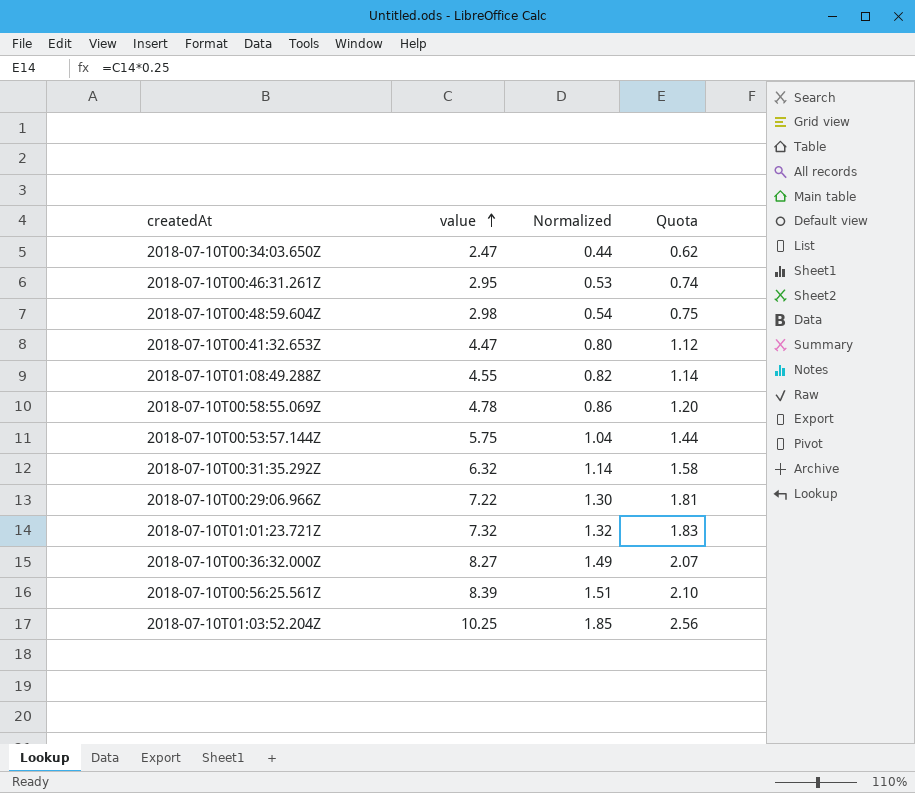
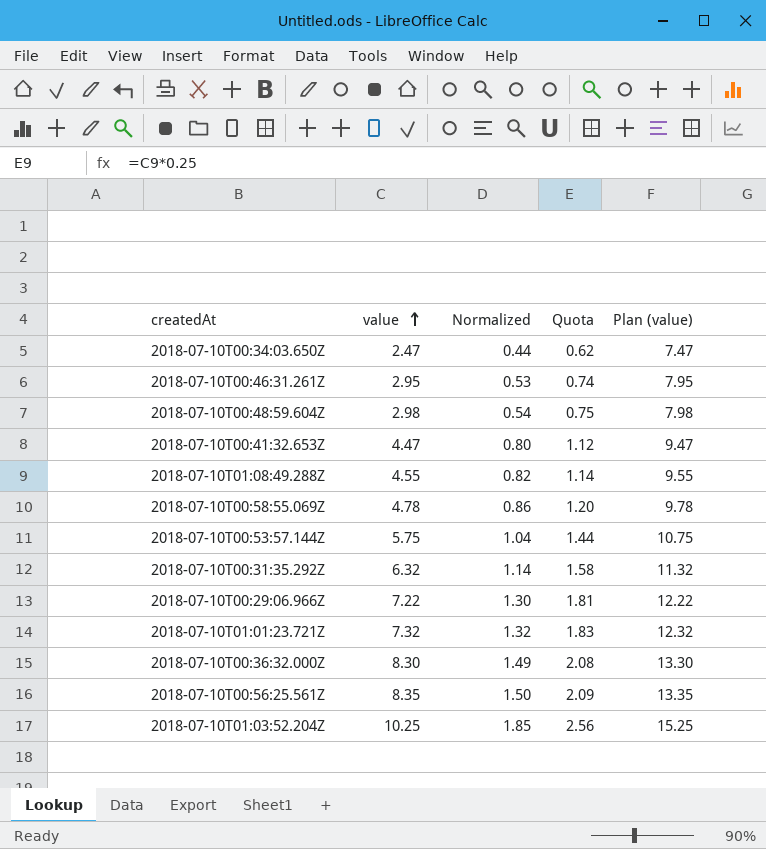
column Plan (value) | formula: none -> [value] + 5
2018-07-10T00:36:32.000Z | value: 8.27 -> 8.30
2018-07-10T00:36:32.000Z | Quota: 2.07 -> 2.08
2018-07-10T00:56:25.561Z | value: 8.39 -> 8.35
2018-07-10T00:56:25.561Z | Normalized: 1.51 -> 1.50
2018-07-10T00:56:25.561Z | Quota: 2.10 -> 2.09

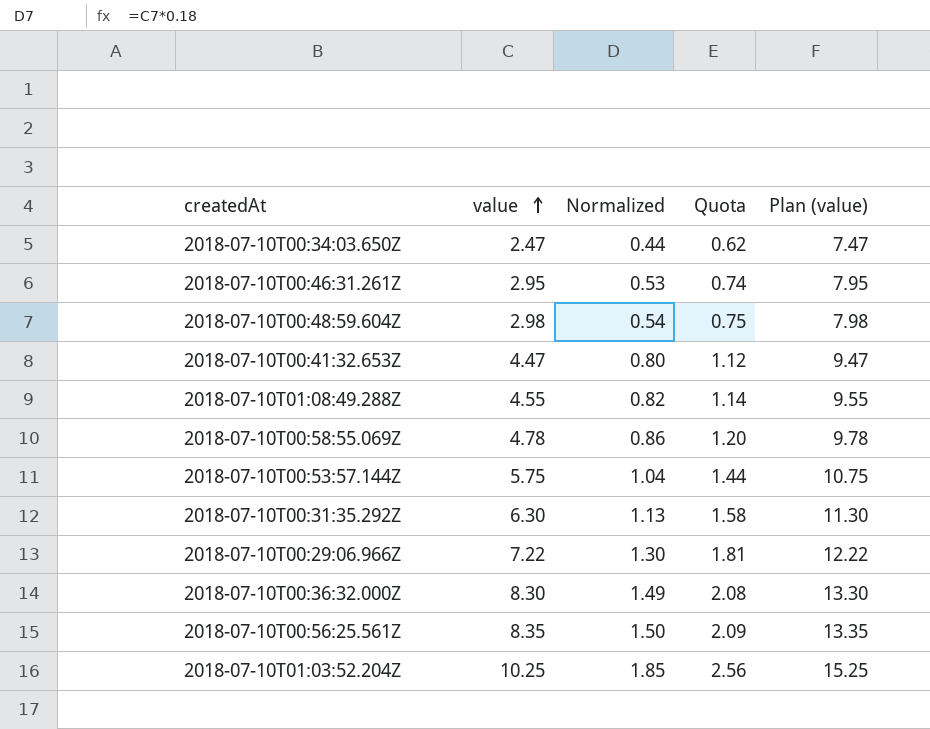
row 2018-07-10T01:01:23.721Z: 7.32 | 1.32 | 1.83 | 12.32 -> none
2018-07-10T00:31:35.292Z | value: 6.32 -> 6.30
2018-07-10T00:31:35.292Z | Normalized: 1.14 -> 1.13
2018-07-10T00:31:35.292Z | Plan (value): 11.32 -> 11.30

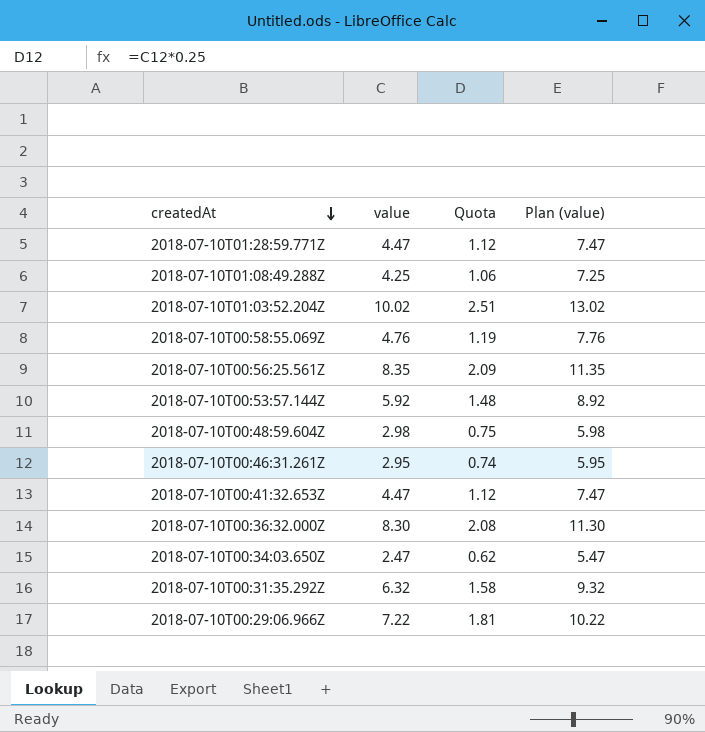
row order: value ascending -> createdAt descending
column Normalized | formula: [value] * 0.18 -> none
column Plan (value) | formula: [value] + 5 -> [value] + 3
row 2018-07-10T01:28:59.771Z: none -> 4.47 | 1.12 | 7.47
2018-07-10T01:08:49.288Z | value: 4.55 -> 4.25
2018-07-10T01:08:49.288Z | Quota: 1.14 -> 1.06
2018-07-10T01:03:52.204Z | value: 10.25 -> 10.02
2018-07-10T01:03:52.204Z | Quota: 2.56 -> 2.51
2018-07-10T00:58:55.069Z | value: 4.78 -> 4.76
2018-07-10T00:58:55.069Z | Quota: 1.20 -> 1.19
2018-07-10T00:53:57.144Z | value: 5.75 -> 5.92
2018-07-10T00:53:57.144Z | Quota: 1.44 -> 1.48
2018-07-10T00:31:35.292Z | value: 6.30 -> 6.32

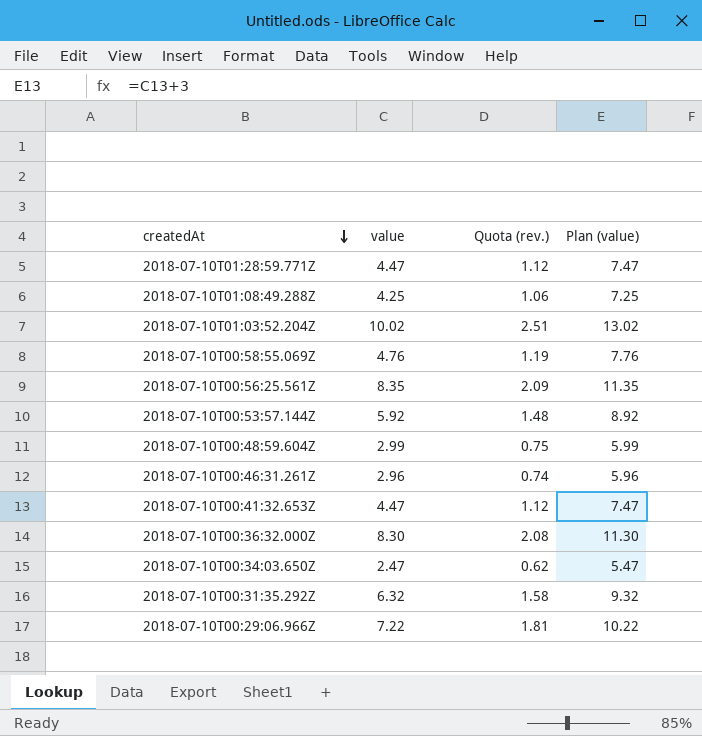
column name: Quota -> Quota (rev.)
2018-07-10T00:48:59.604Z | value: 2.98 -> 2.99
2018-07-10T00:48:59.604Z | Plan (value): 5.98 -> 5.99
2018-07-10T00:46:31.261Z | value: 2.95 -> 2.96
2018-07-10T00:46:31.261Z | Plan (value): 5.95 -> 5.96

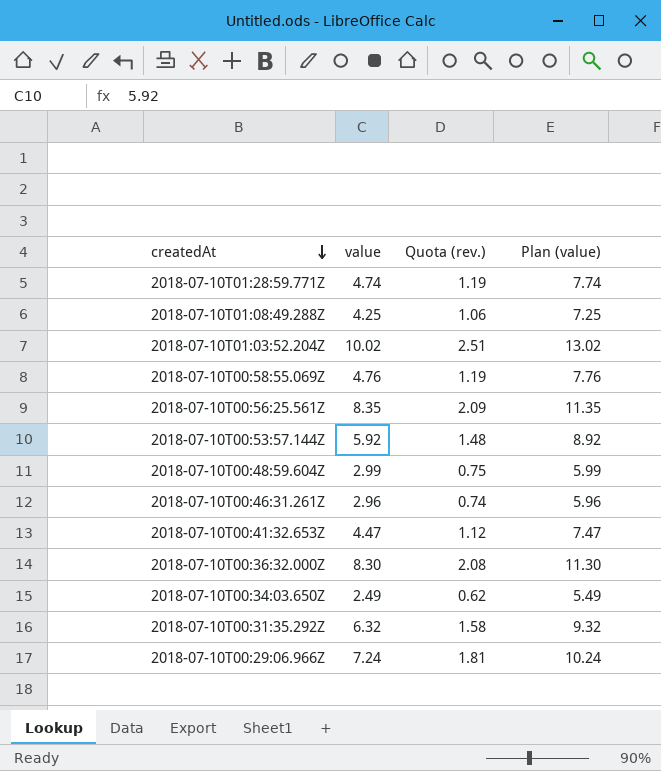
2018-07-10T01:28:59.771Z | value: 4.47 -> 4.74
2018-07-10T01:28:59.771Z | Quota (rev.): 1.12 -> 1.19
2018-07-10T01:28:59.771Z | Plan (value): 7.47 -> 7.74
2018-07-10T00:34:03.650Z | value: 2.47 -> 2.49
2018-07-10T00:34:03.650Z | Plan (value): 5.47 -> 5.49
2018-07-10T00:29:06.966Z | value: 7.22 -> 7.24
2018-07-10T00:29:06.966Z | Plan (value): 10.22 -> 10.24

